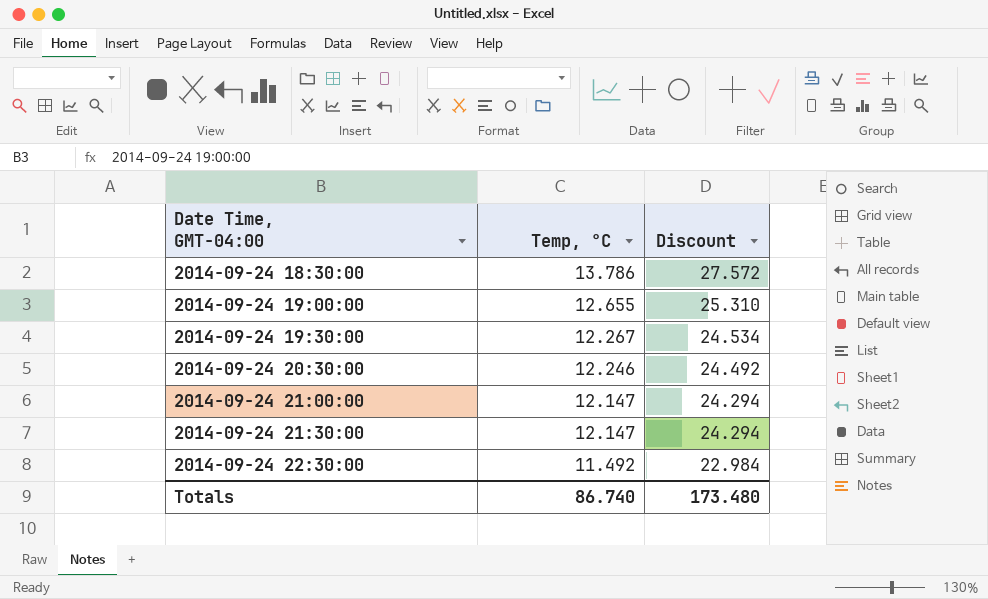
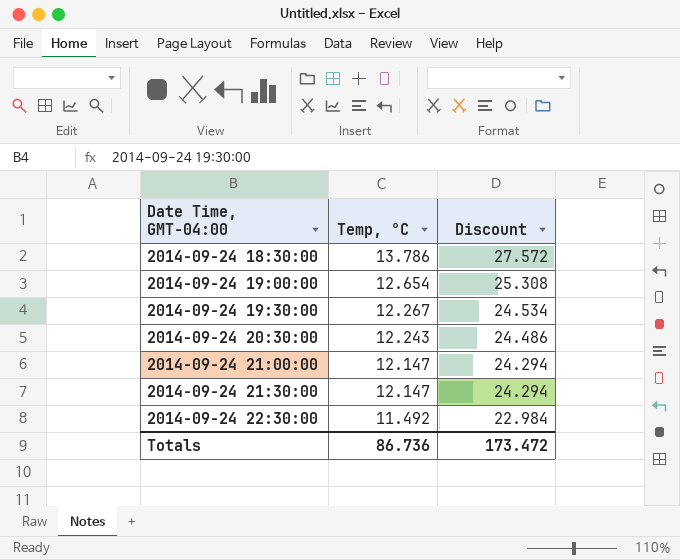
2014-09-24 19:00:00 | Temp, °C: 12.655 -> 12.654
2014-09-24 19:00:00 | Discount: 25.310 -> 25.308
2014-09-24 20:30:00 | Temp, °C: 12.246 -> 12.243
2014-09-24 20:30:00 | Discount: 24.492 -> 24.486
Totals | Temp, °C: 86.740 -> 86.736
Totals | Discount: 173.480 -> 173.472

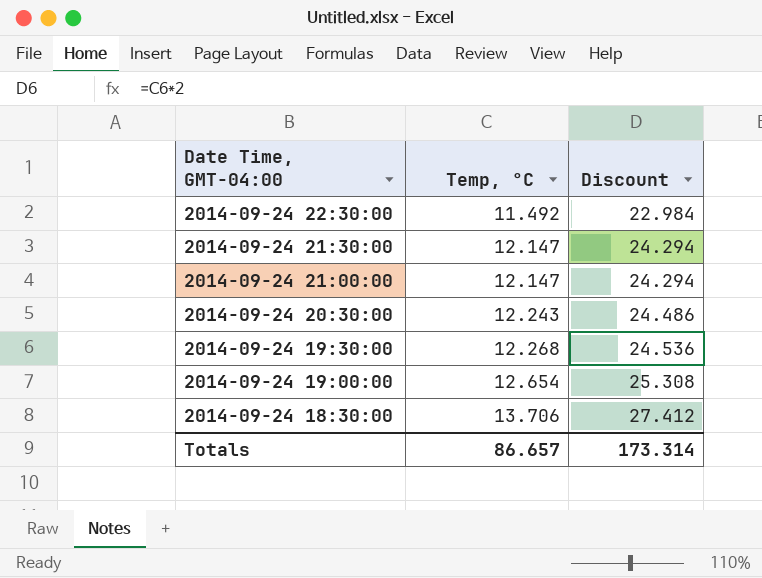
row order: Date Time, GMT-04:00 ascending -> Date Time, GMT-04:00 descending
2014-09-24 19:30:00 | Temp, °C: 12.267 -> 12.268
2014-09-24 19:30:00 | Discount: 24.534 -> 24.536
2014-09-24 18:30:00 | Temp, °C: 13.786 -> 13.706
2014-09-24 18:30:00 | Discount: 27.572 -> 27.412
Totals | Temp, °C: 86.736 -> 86.657
Totals | Discount: 173.472 -> 173.314

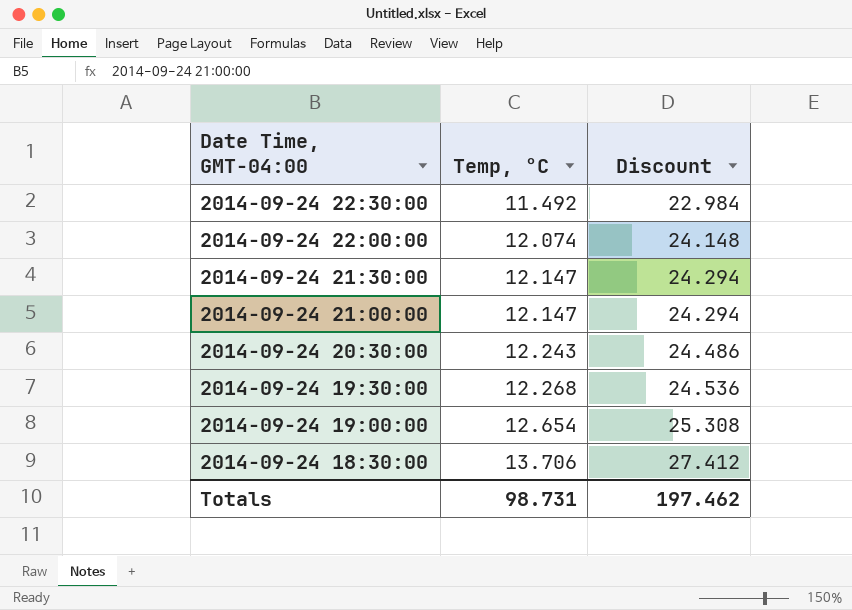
row 2014-09-24 22:00:00: none -> 12.074 | 24.148
Totals | Temp, °C: 86.657 -> 98.731
Totals | Discount: 173.314 -> 197.462

